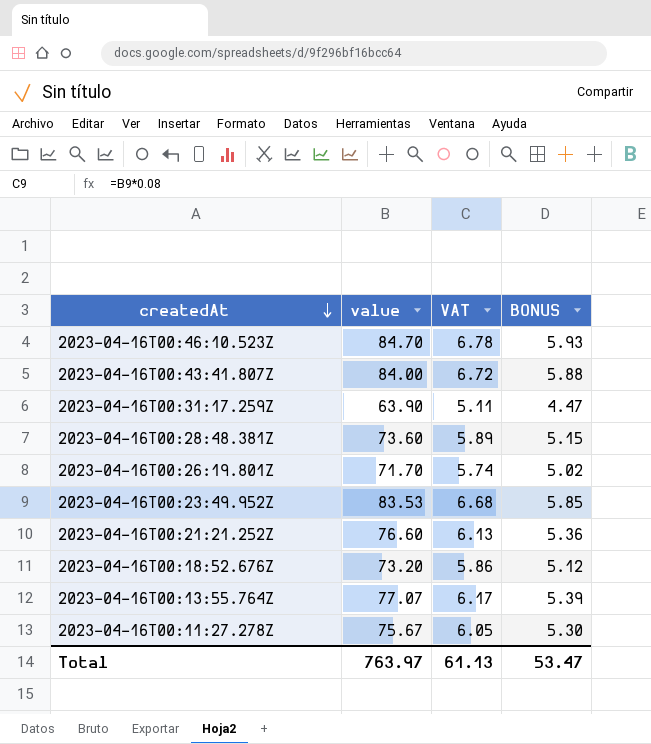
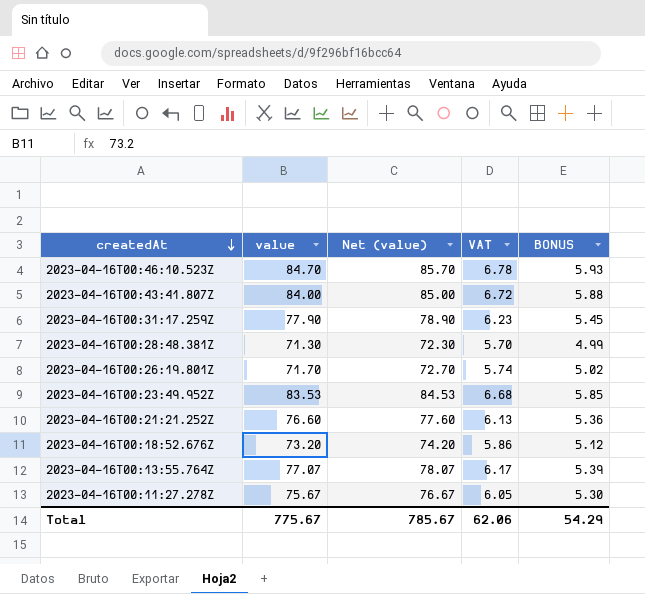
column Net (value) | formula: none -> [value] + 1
2023-04-16T00:31:17.259Z | value: 63.90 -> 77.90
2023-04-16T00:31:17.259Z | VAT: 5.11 -> 6.23
2023-04-16T00:31:17.259Z | BONUS: 4.47 -> 5.45
2023-04-16T00:28:48.381Z | value: 73.60 -> 71.30
2023-04-16T00:28:48.381Z | VAT: 5.89 -> 5.70
2023-04-16T00:28:48.381Z | BONUS: 5.15 -> 4.99
Total | value: 763.97 -> 775.67
Total | VAT: 61.13 -> 62.06
Total | BONUS: 53.47 -> 54.29

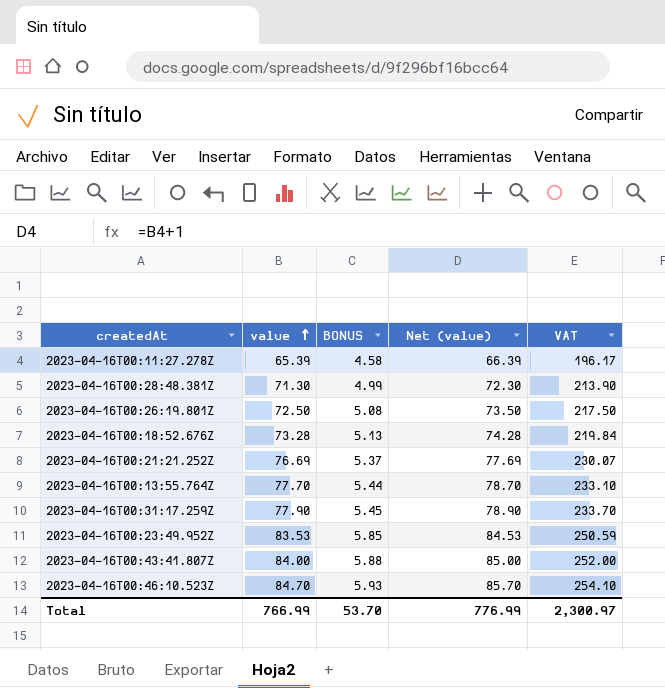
row order: createdAt descending -> value ascending
column BONUS | position: 5 -> 3
column VAT | formula: [value] * 0.08 -> [value] * 3
2023-04-16T00:11:27.278Z | value: 75.67 -> 65.39
2023-04-16T00:11:27.278Z | BONUS: 5.30 -> 4.58
2023-04-16T00:11:27.278Z | Net (value): 76.67 -> 66.39
2023-04-16T00:26:19.801Z | value: 71.70 -> 72.50
2023-04-16T00:26:19.801Z | BONUS: 5.02 -> 5.08
2023-04-16T00:26:19.801Z | Net (value): 72.70 -> 73.50
2023-04-16T00:18:52.676Z | value: 73.20 -> 73.28
2023-04-16T00:18:52.676Z | BONUS: 5.12 -> 5.13
2023-04-16T00:18:52.676Z | Net (value): 74.20 -> 74.28
2023-04-16T00:21:21.252Z | value: 76.60 -> 76.69
2023-04-16T00:21:21.252Z | BONUS: 5.36 -> 5.37
2023-04-16T00:21:21.252Z | Net (value): 77.60 -> 77.69
2023-04-16T00:13:55.764Z | value: 77.07 -> 77.70
2023-04-16T00:13:55.764Z | BONUS: 5.39 -> 5.44
2023-04-16T00:13:55.764Z | Net (value): 78.07 -> 78.70
Total | value: 775.67 -> 766.99
Total | BONUS: 54.29 -> 53.70
Total | Net (value): 785.67 -> 776.99
Total | VAT: 62.06 -> 2,300.97

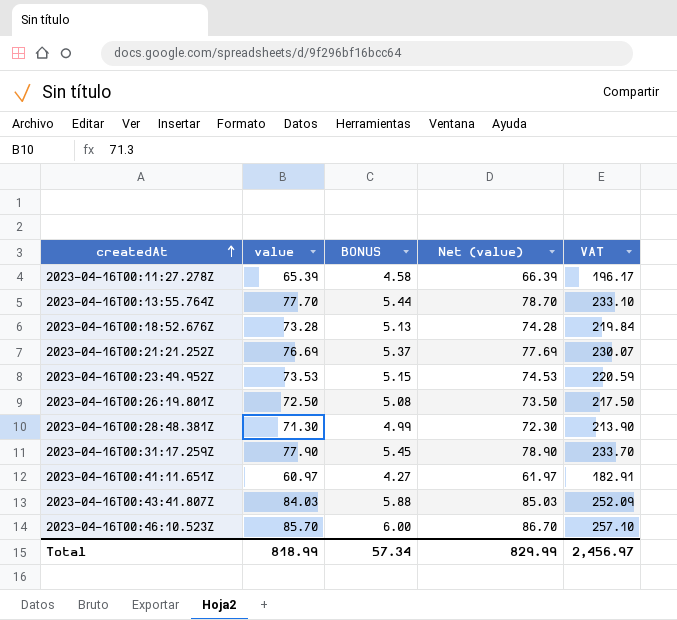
row order: value ascending -> createdAt ascending
2023-04-16T00:23:49.952Z | value: 83.53 -> 73.53
2023-04-16T00:23:49.952Z | BONUS: 5.85 -> 5.15
2023-04-16T00:23:49.952Z | Net (value): 84.53 -> 74.53
2023-04-16T00:23:49.952Z | VAT: 250.59 -> 220.59
row 2023-04-16T00:41:11.651Z: none -> 60.97 | 4.27 | 61.97 | 182.91
2023-04-16T00:43:41.807Z | value: 84.00 -> 84.03
2023-04-16T00:43:41.807Z | Net (value): 85.00 -> 85.03
2023-04-16T00:43:41.807Z | VAT: 252.00 -> 252.09
2023-04-16T00:46:10.523Z | value: 84.70 -> 85.70
2023-04-16T00:46:10.523Z | BONUS: 5.93 -> 6.00
2023-04-16T00:46:10.523Z | Net (value): 85.70 -> 86.70
2023-04-16T00:46:10.523Z | VAT: 254.10 -> 257.10
Total | value: 766.99 -> 818.99
Total | BONUS: 53.70 -> 57.34
Total | Net (value): 776.99 -> 829.99
Total | VAT: 2,300.97 -> 2,456.97

